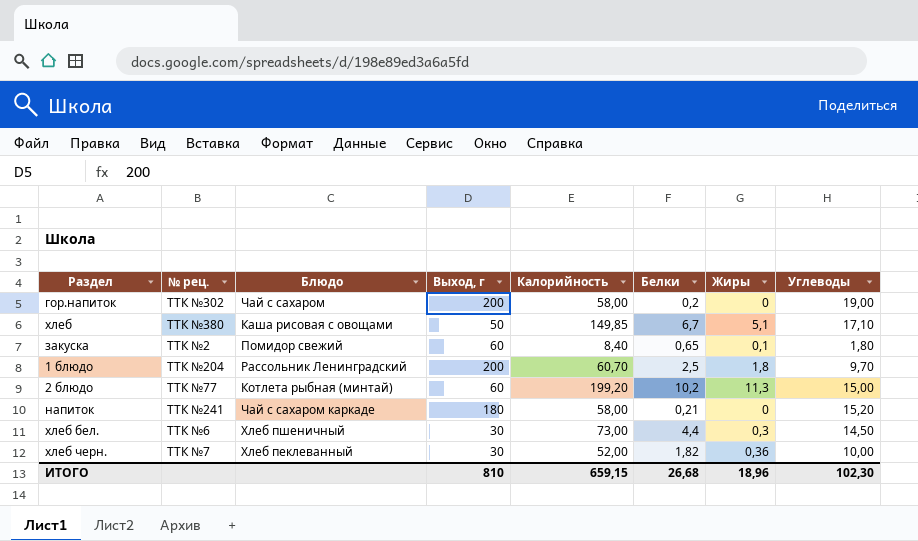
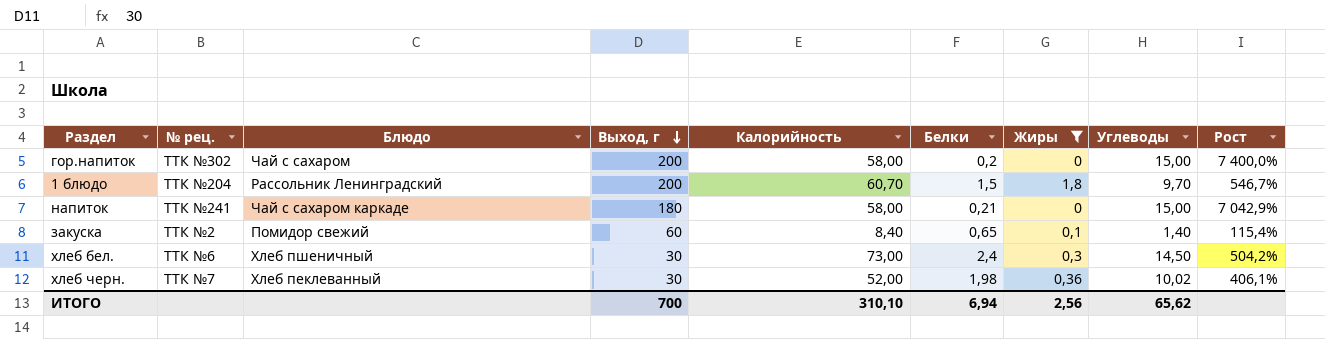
filter: none -> Жиры <= 1,8
row order: none -> Выход, г descending
column Рост | formula: none -> ([Углеводы] - [Белки]) / [Белки]
гор.напиток | Углеводы: 19,00 -> 15,00
1 блюдо | Белки: 2,5 -> 1,5
напиток | Углеводы: 15,20 -> 15,00
закуска | Углеводы: 1,80 -> 1,40
хлеб бел. | Белки: 4,4 -> 2,4
хлеб черн. | Белки: 1,82 -> 1,98
хлеб черн. | Углеводы: 10,00 -> 10,02
ИТОГО | Выход, г: 810 -> 700
ИТОГО | Калорийность: 659,15 -> 310,10
ИТОГО | Белки: 26,68 -> 6,94
ИТОГО | Жиры: 18,96 -> 2,56
ИТОГО | Углеводы: 102,30 -> 65,62

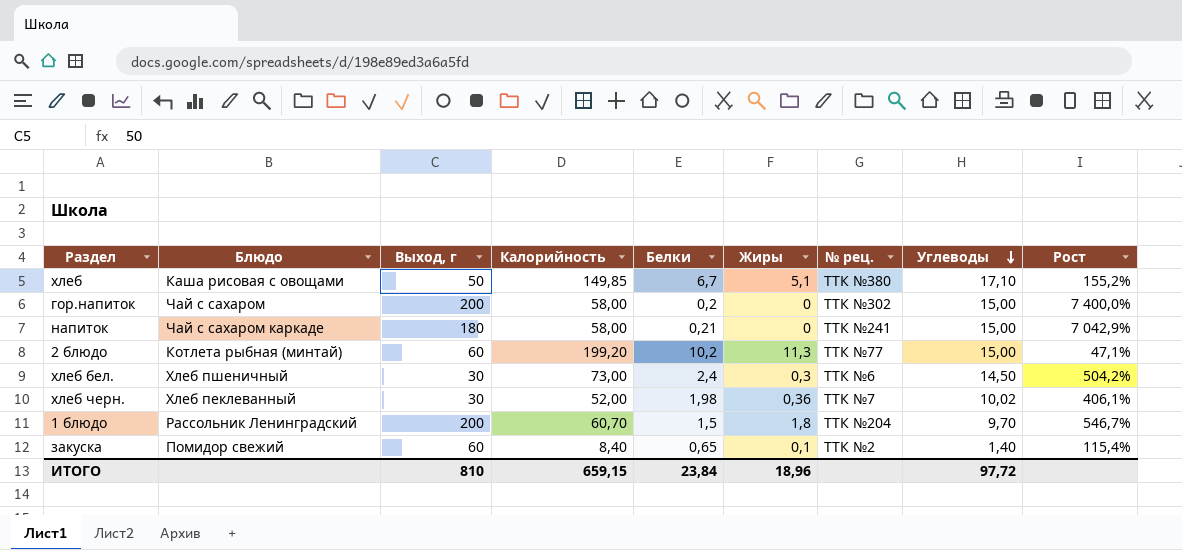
filter: Жиры <= 1,8 -> none
row order: Выход, г descending -> Углеводы descending
column № рец. | position: 2 -> 7
ИТОГО | Выход, г: 700 -> 810
ИТОГО | Калорийность: 310,10 -> 659,15
ИТОГО | Белки: 6,94 -> 23,84
ИТОГО | Жиры: 2,56 -> 18,96
ИТОГО | Углеводы: 65,62 -> 97,72

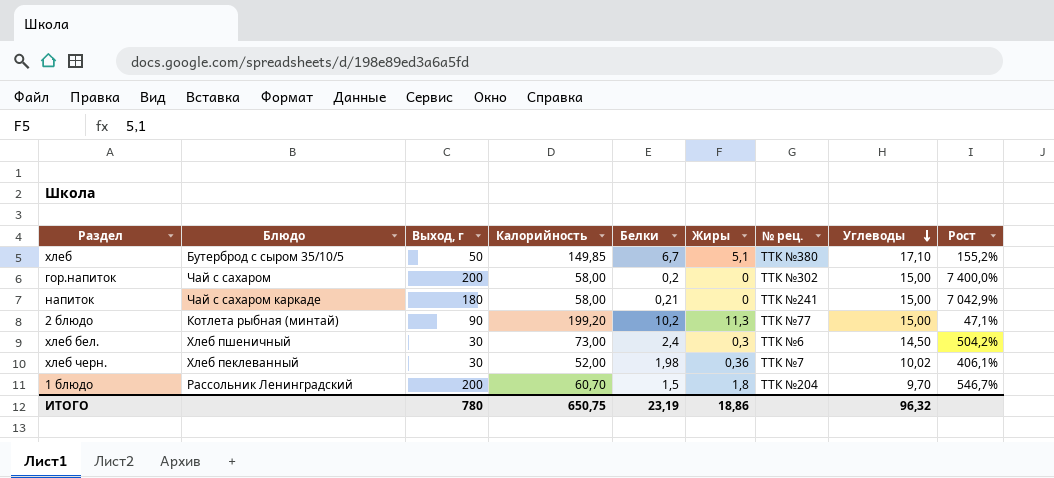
row закуска: Помидор свежий | 60 | 8,40 | 0,65 | 0,1 | ТТК №2 | 1,40 | 115,4% -> none
хлеб | Блюдо: Каша рисовая с овощами -> Бутерброд с сыром 35/10/5
2 блюдо | Выход, г: 60 -> 90
ИТОГО | Выход, г: 810 -> 780
ИТОГО | Калорийность: 659,15 -> 650,75
ИТОГО | Белки: 23,84 -> 23,19
ИТОГО | Жиры: 18,96 -> 18,86
ИТОГО | Углеводы: 97,72 -> 96,32

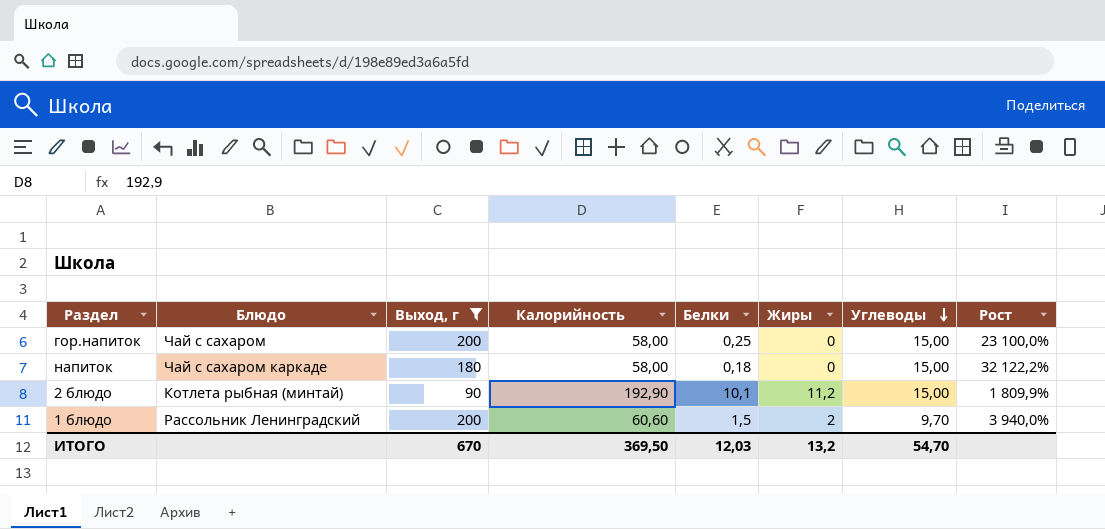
filter: none -> Выход, г >= 90
column № рец. | position: 7 -> none
column Рост | formula: ([Углеводы] - [Белки]) / [Белки] -> ([Калорийность] - [Белки]) / [Белки]
гор.напиток | Белки: 0,2 -> 0,25
напиток | Белки: 0,21 -> 0,18
2 блюдо | Калорийность: 199,20 -> 192,90
2 блюдо | Белки: 10,2 -> 10,1
2 блюдо | Жиры: 11,3 -> 11,2
1 блюдо | Калорийность: 60,70 -> 60,60
1 блюдо | Жиры: 1,8 -> 2
ИТОГО | Выход, г: 780 -> 670
ИТОГО | Калорийность: 650,75 -> 369,50
ИТОГО | Белки: 23,19 -> 12,03
ИТОГО | Жиры: 18,86 -> 13,2
ИТОГО | Углеводы: 96,32 -> 54,70

